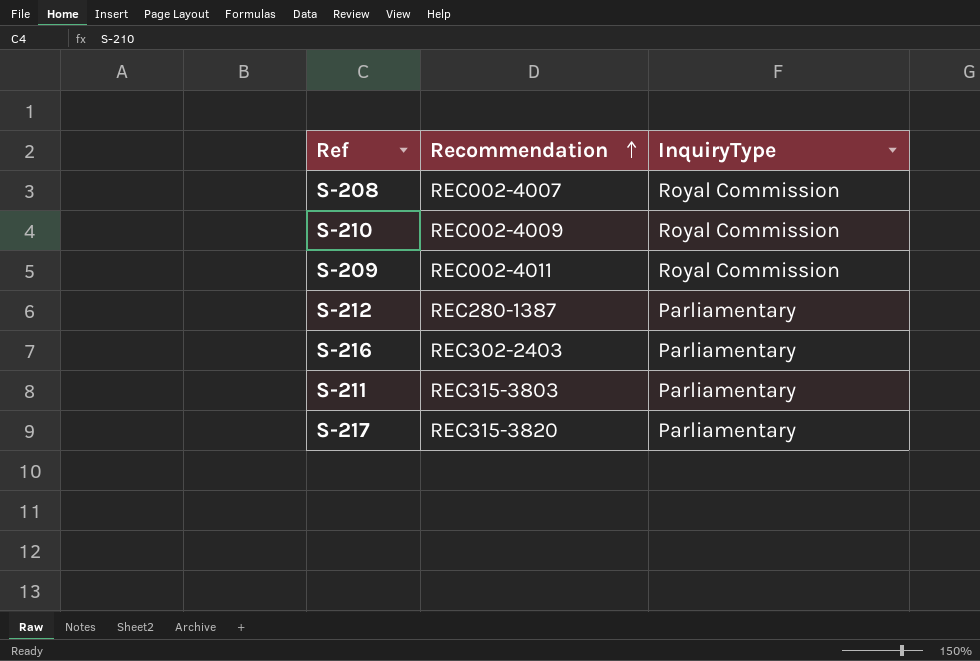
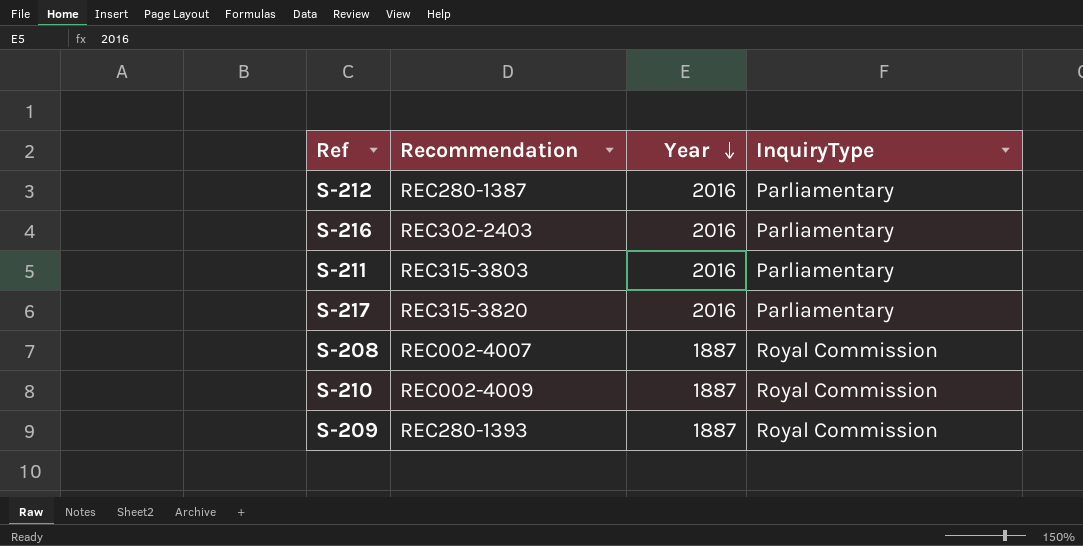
row order: Recommendation ascending -> Year descending
column Year | position: none -> 3
S-209 | Recommendation: REC002-4011 -> REC280-1393

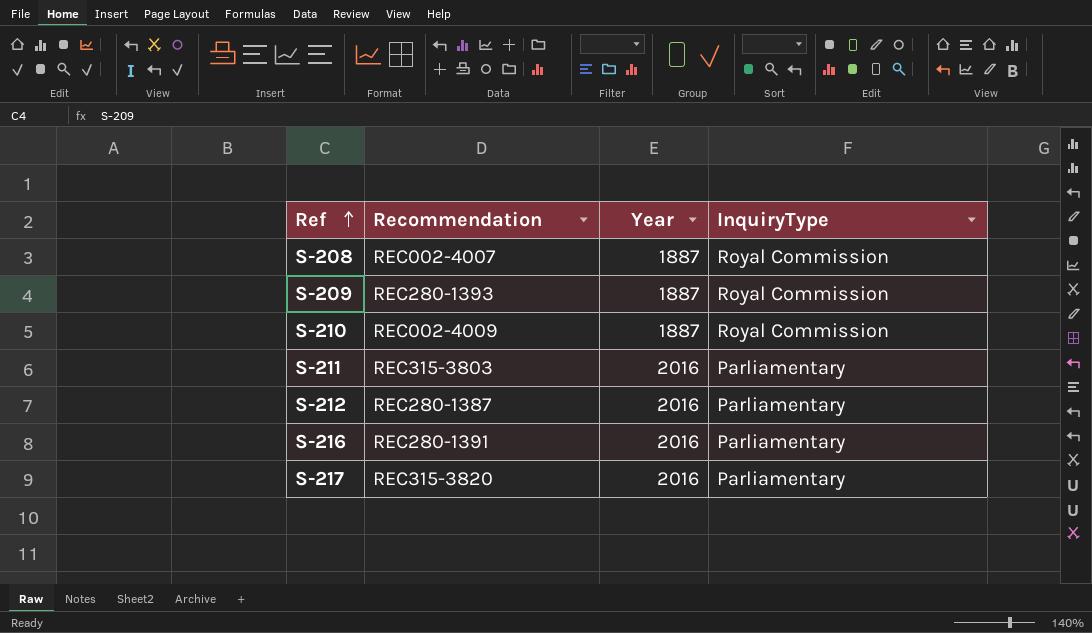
row order: Year descending -> Ref ascending
S-216 | Recommendation: REC302-2403 -> REC280-1391

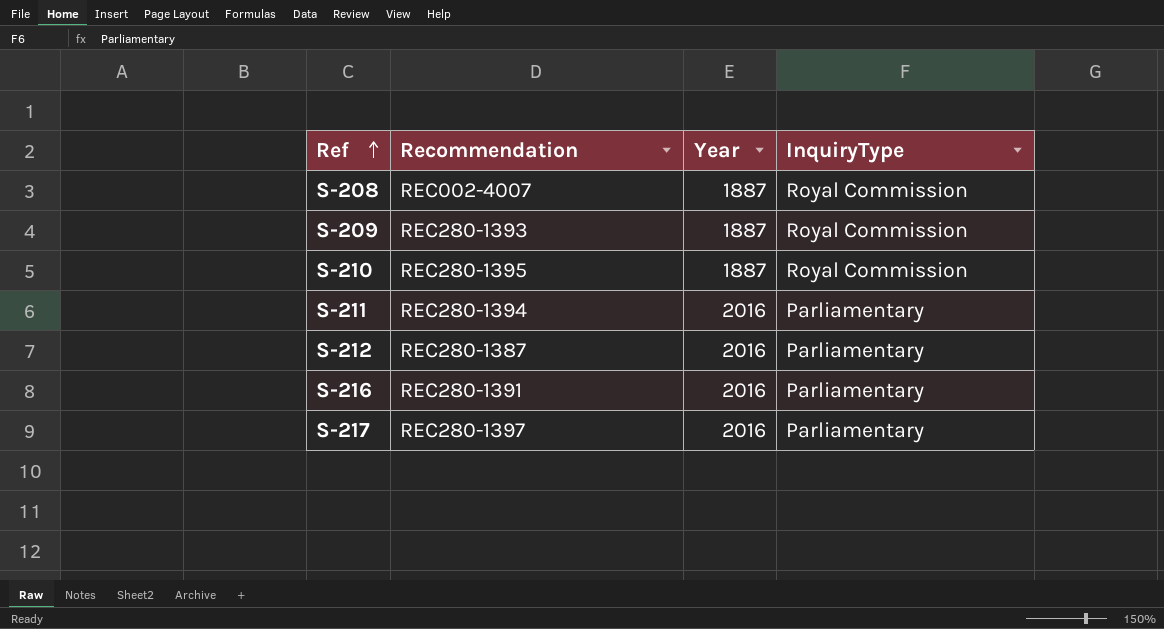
S-210 | Recommendation: REC002-4009 -> REC280-1395
S-211 | Recommendation: REC315-3803 -> REC280-1394
S-217 | Recommendation: REC315-3820 -> REC280-1397

